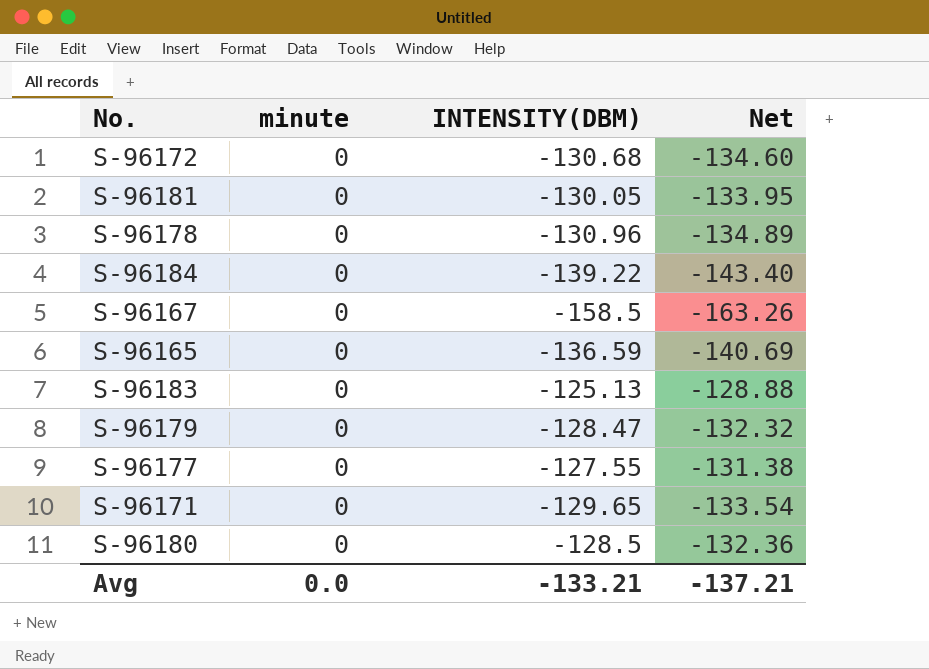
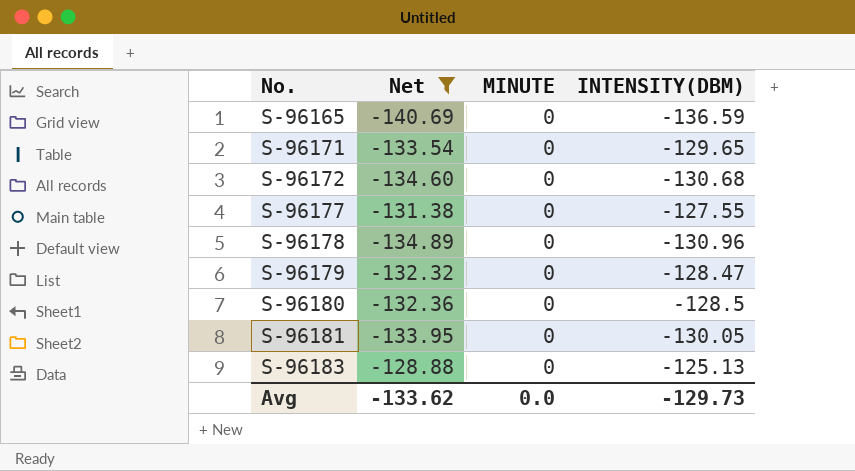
filter: none -> Net >= -140.69
row order: none -> No. ascending
column Net | position: 4 -> 2
column name: minute -> MINUTE
Avg | Net: -137.21 -> -133.62
Avg | INTENSITY(DBM): -133.21 -> -129.73

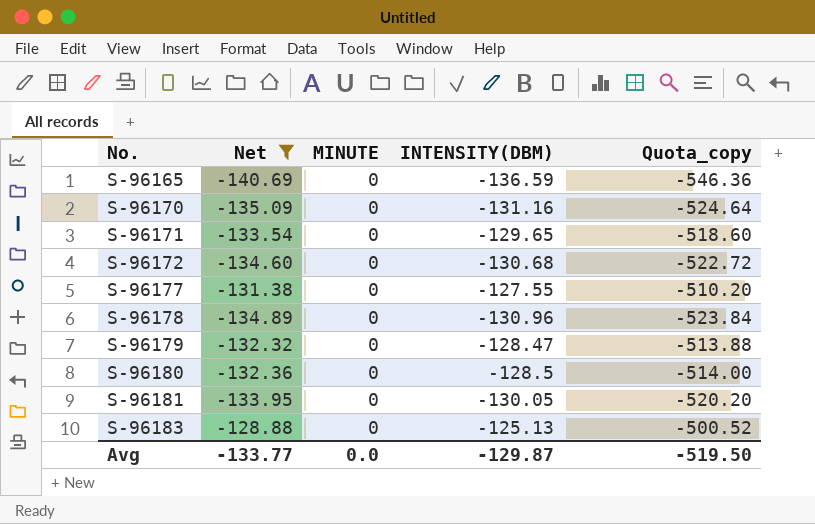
column Quota_copy | formula: none -> [INTENSITY(DBM)] * 4
row S-96170: none -> -135.09 | 0 | -131.16 | -524.64
Avg | Net: -133.62 -> -133.77
Avg | INTENSITY(DBM): -129.73 -> -129.87

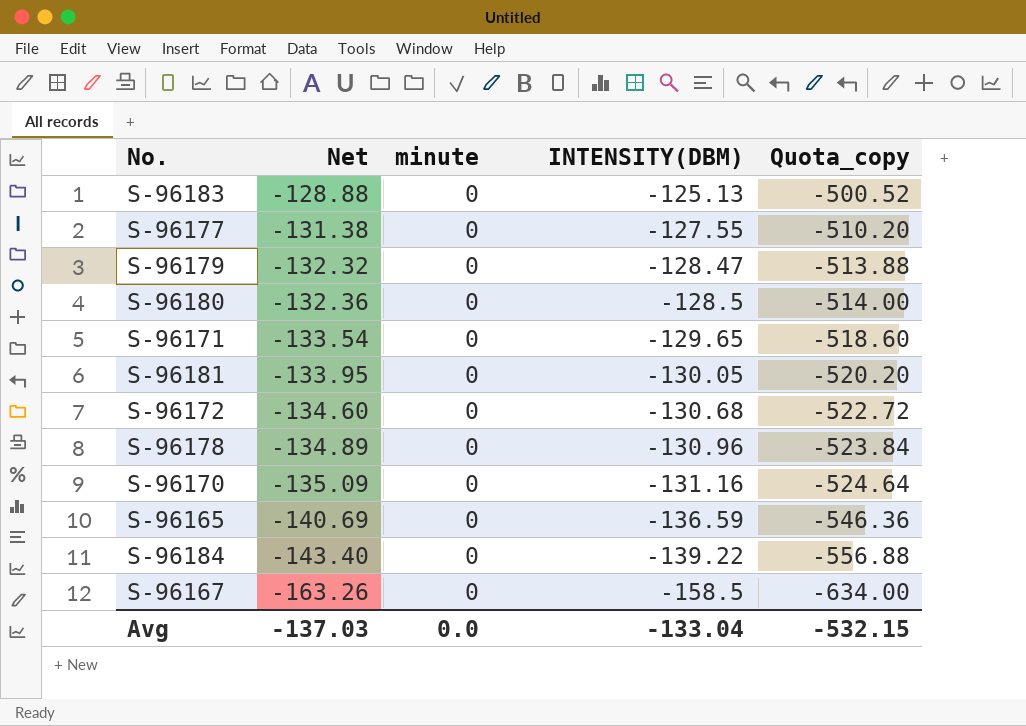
filter: Net >= -140.69 -> none
row order: No. ascending -> Net descending
column name: MINUTE -> minute
Avg | Net: -133.77 -> -137.03
Avg | INTENSITY(DBM): -129.87 -> -133.04
Avg | Quota_copy: -519.50 -> -532.15

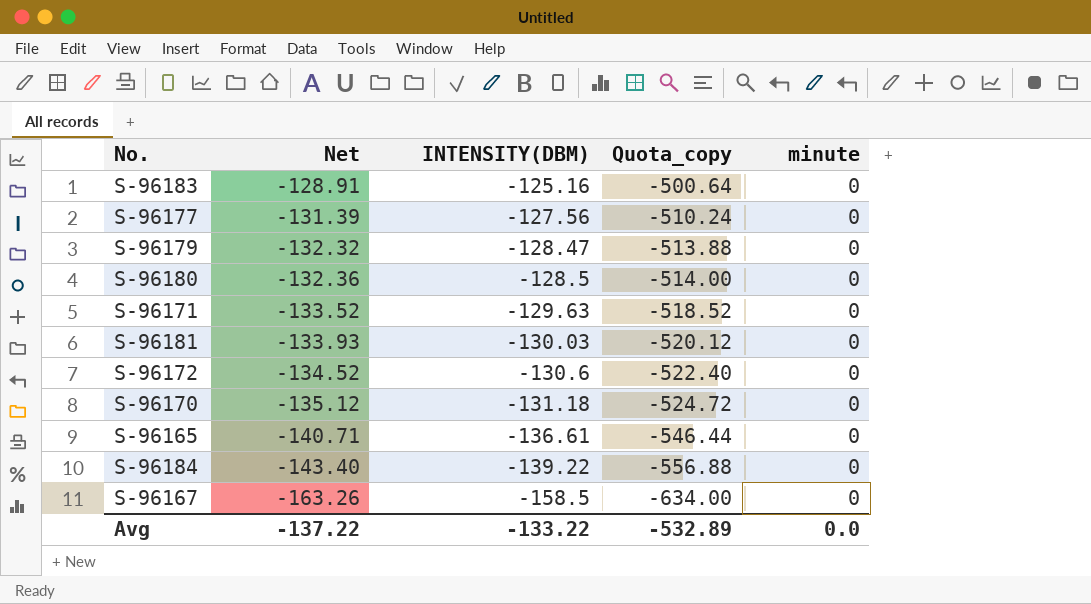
column minute | position: 3 -> 5
row S-96178: -134.89 | 0 | -130.96 | -523.84 -> none
S-96183 | Net: -128.88 -> -128.91
S-96183 | INTENSITY(DBM): -125.13 -> -125.16
S-96183 | Quota_copy: -500.52 -> -500.64
S-96177 | Net: -131.38 -> -131.39
S-96177 | INTENSITY(DBM): -127.55 -> -127.56
S-96177 | Quota_copy: -510.20 -> -510.24
S-96171 | Net: -133.54 -> -133.52
S-96171 | INTENSITY(DBM): -129.65 -> -129.63
S-96171 | Quota_copy: -518.60 -> -518.52
S-96181 | Net: -133.95 -> -133.93
S-96181 | INTENSITY(DBM): -130.05 -> -130.03
S-96181 | Quota_copy: -520.20 -> -520.12
S-96172 | Net: -134.60 -> -134.52
S-96172 | INTENSITY(DBM): -130.68 -> -130.6
S-96172 | Quota_copy: -522.72 -> -522.40
S-96170 | Net: -135.09 -> -135.12
S-96170 | INTENSITY(DBM): -131.16 -> -131.18
S-96170 | Quota_copy: -524.64 -> -524.72
S-96165 | Net: -140.69 -> -140.71
S-96165 | INTENSITY(DBM): -136.59 -> -136.61
S-96165 | Quota_copy: -546.36 -> -546.44
Avg | Net: -137.03 -> -137.22
Avg | INTENSITY(DBM): -133.04 -> -133.22
Avg | Quota_copy: -532.15 -> -532.89

